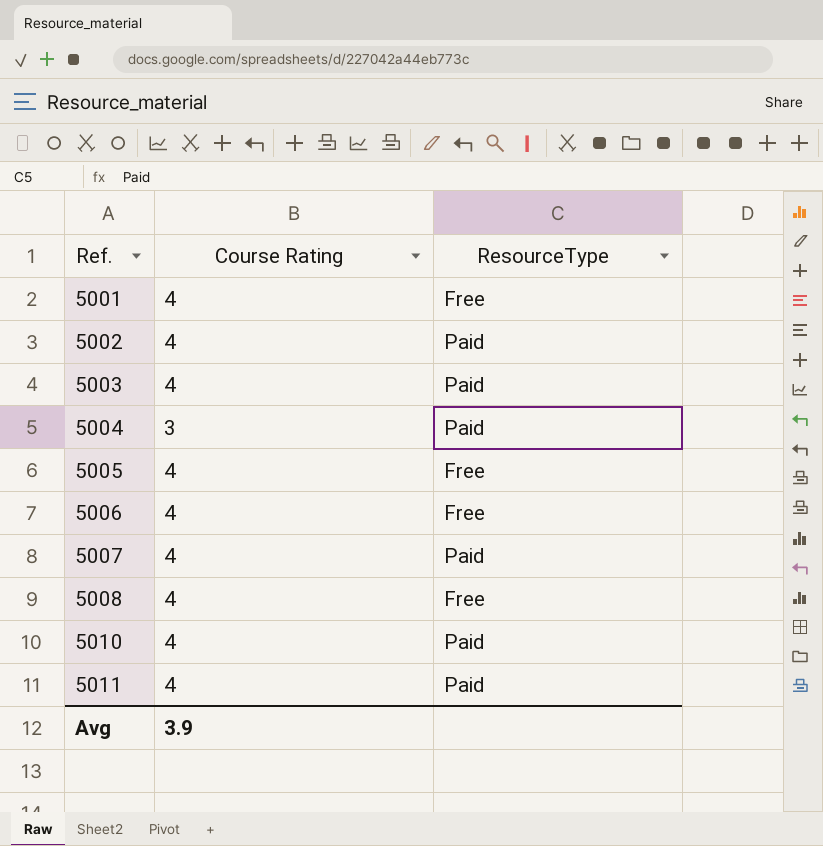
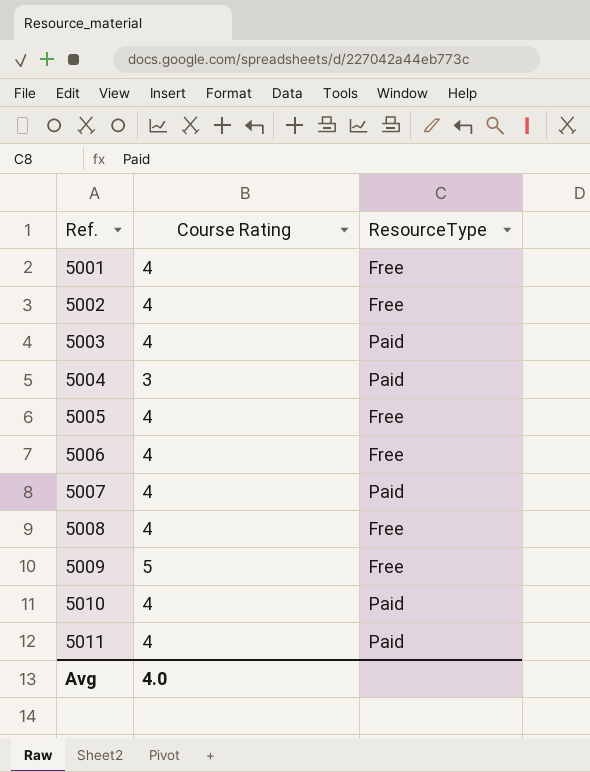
5002 | ResourceType: Paid -> Free
row 5009: none -> 5 | Free
Avg | Course Rating: 3.9 -> 4.0

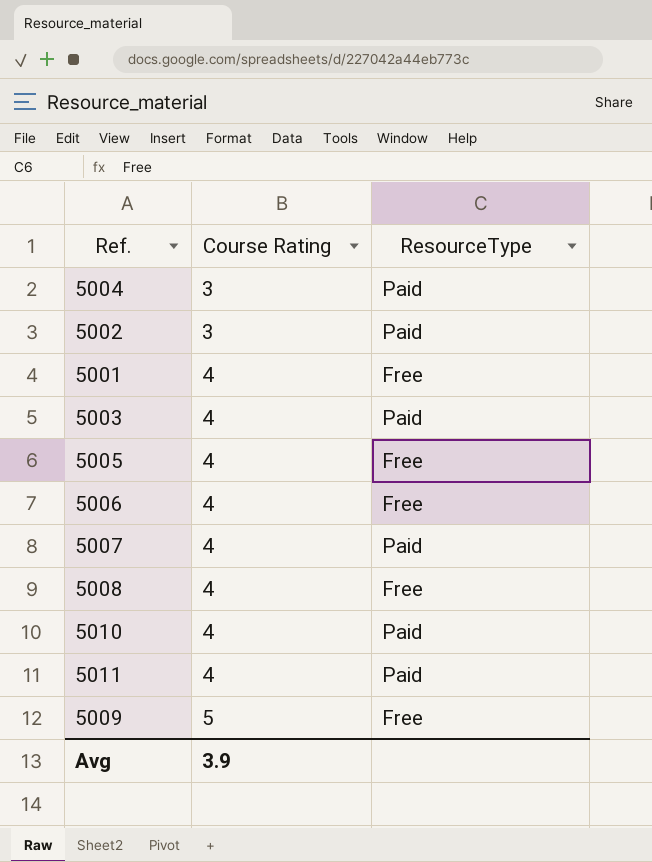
row order: Ref. ascending -> Course Rating ascending
5002 | Course Rating: 4 -> 3
5002 | ResourceType: Free -> Paid
Avg | Course Rating: 4.0 -> 3.9

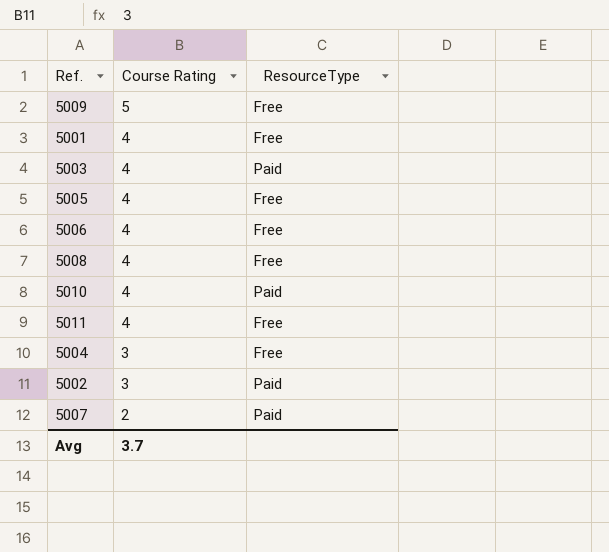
row order: Course Rating ascending -> Course Rating descending
5011 | ResourceType: Paid -> Free
5004 | ResourceType: Paid -> Free
5007 | Course Rating: 4 -> 2
Avg | Course Rating: 3.9 -> 3.7

